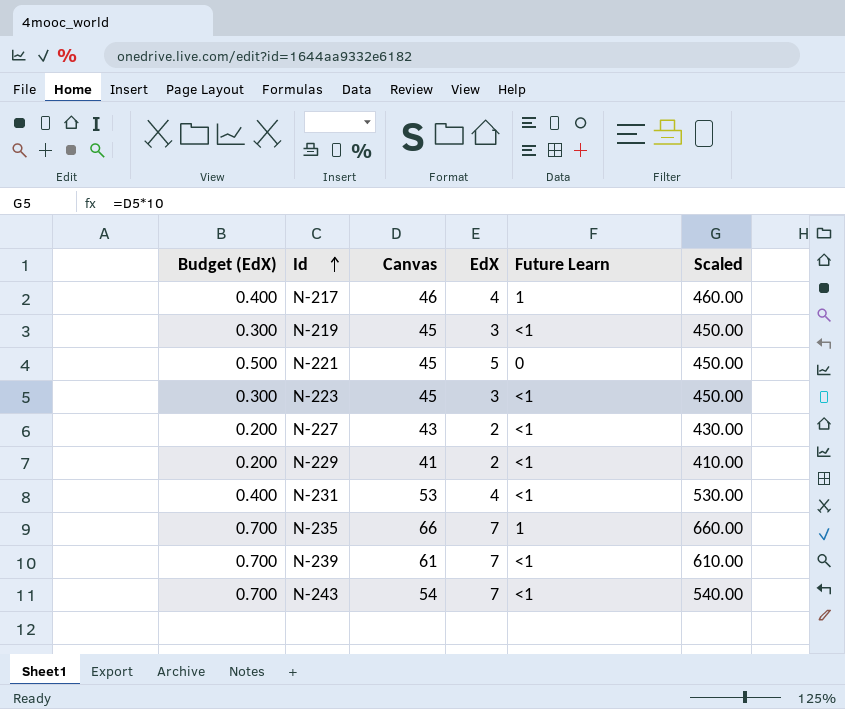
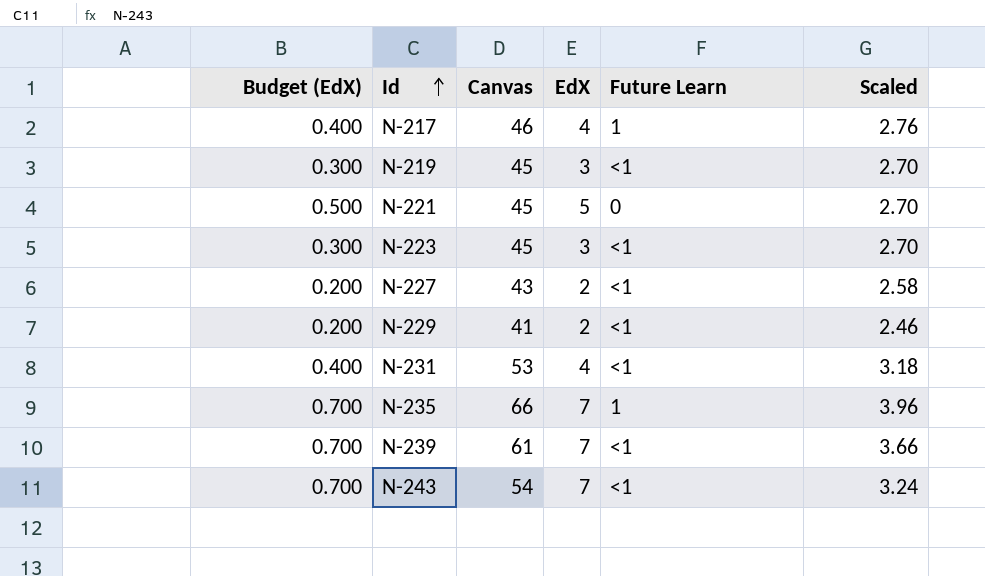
column Scaled | formula: [Canvas] * 10 -> [Canvas] * 0.06

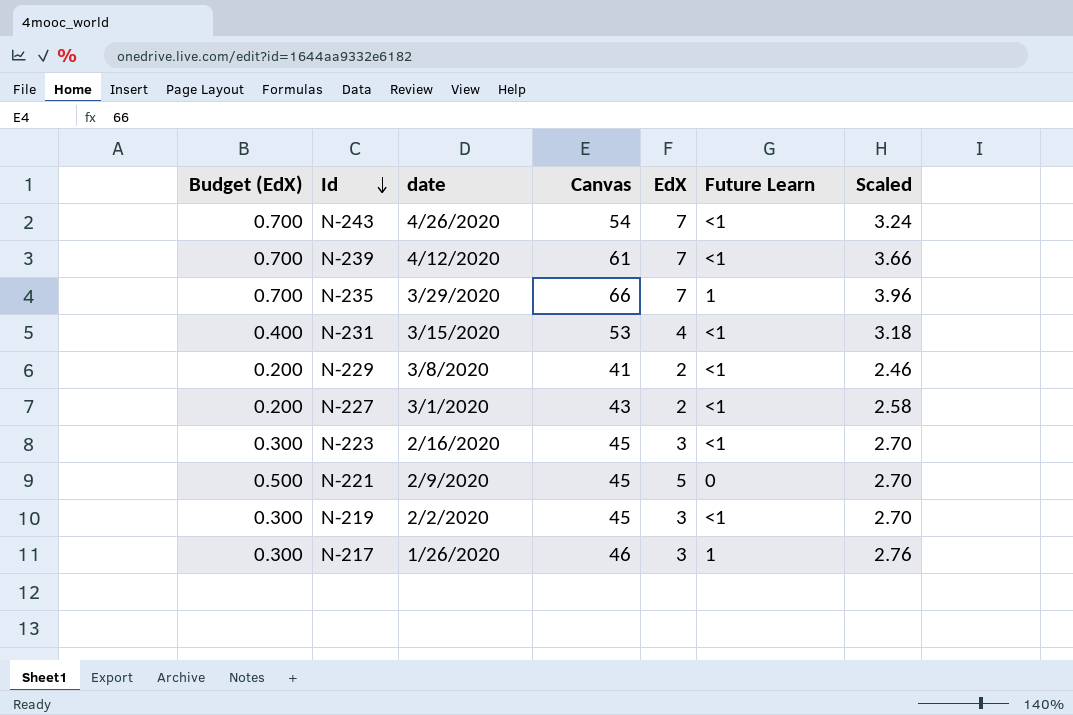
row order: Id ascending -> Id descending
column date | position: none -> 3
N-217 | Budget (EdX): 0.400 -> 0.300
N-217 | EdX: 4 -> 3

